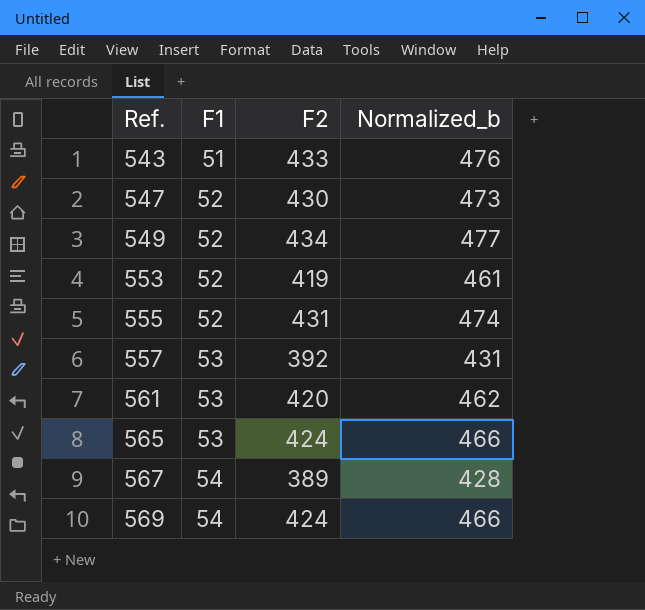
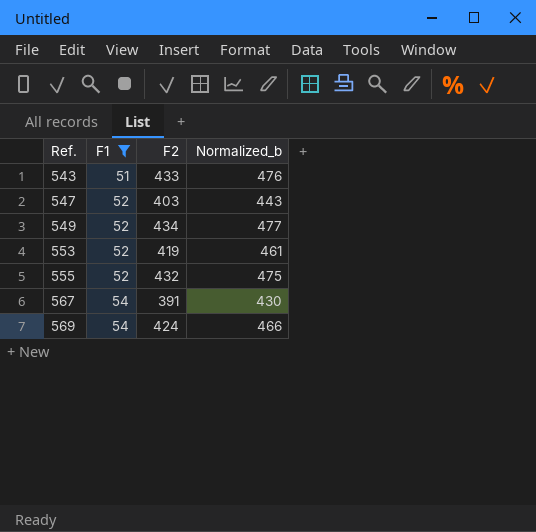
filter: none -> F1 != 53
547 | F2: 430 -> 403
547 | Normalized_b: 473 -> 443
555 | F2: 431 -> 432
555 | Normalized_b: 474 -> 475
567 | F2: 389 -> 391
567 | Normalized_b: 428 -> 430

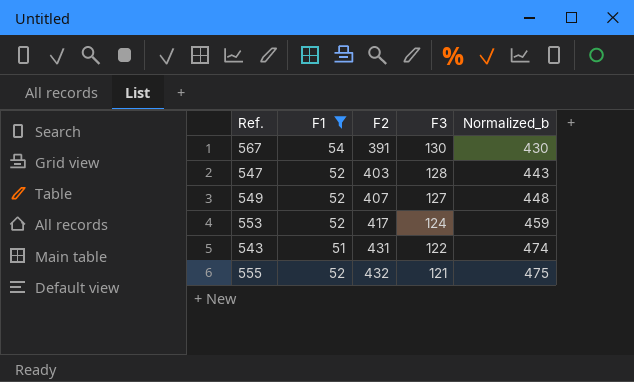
row order: Ref. ascending -> F2 ascending
column F3 | position: none -> 4
row 569: 54 | 424 | 466 -> none
549 | F2: 434 -> 407
549 | Normalized_b: 477 -> 448
553 | F2: 419 -> 417
553 | Normalized_b: 461 -> 459
543 | F2: 433 -> 431
543 | Normalized_b: 476 -> 474

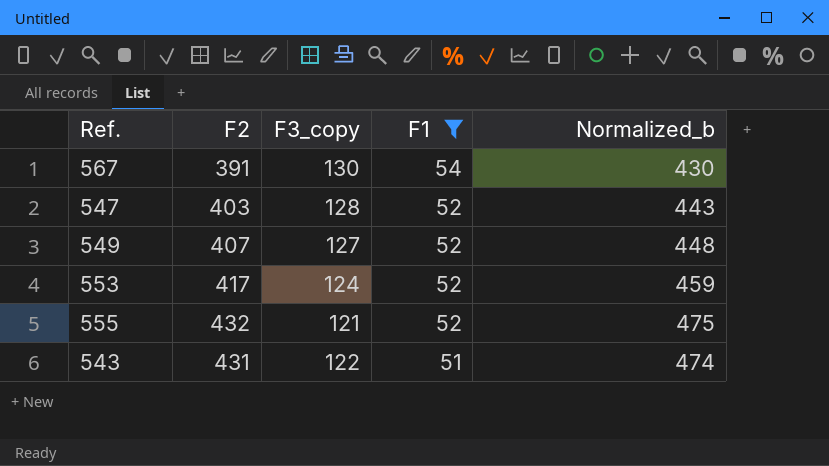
row order: F2 ascending -> F1 descending
column name: F3 -> F3_copy
column F1 | position: 2 -> 4

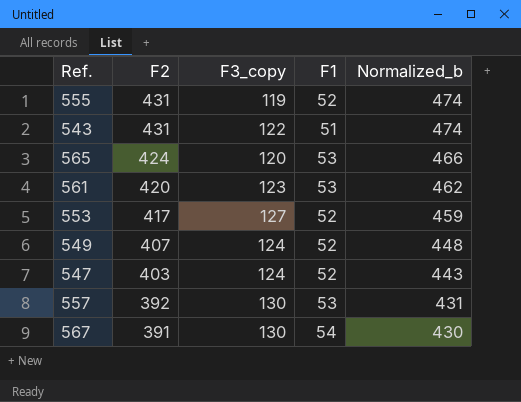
filter: F1 != 53 -> none
row order: F1 descending -> F2 descending
555 | F2: 432 -> 431
555 | F3_copy: 121 -> 119
555 | Normalized_b: 475 -> 474
553 | F3_copy: 124 -> 127
549 | F3_copy: 127 -> 124
547 | F3_copy: 128 -> 124

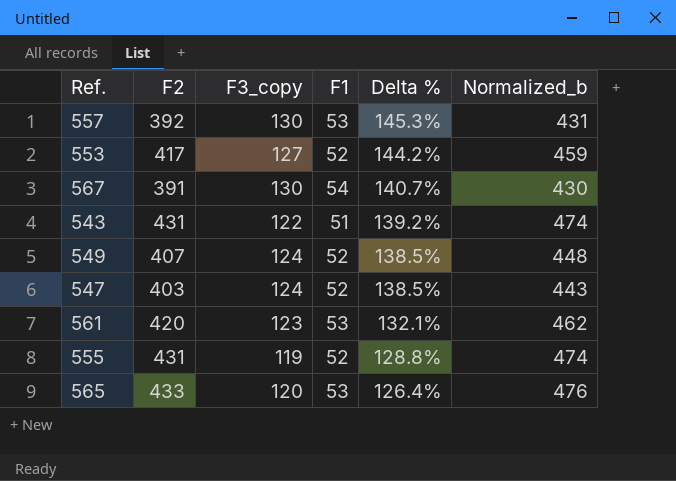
row order: F2 descending -> Delta % descending
column Delta % | formula: none -> ([F3_copy] - [F1]) / [F1]
565 | F2: 424 -> 433
565 | Normalized_b: 466 -> 476

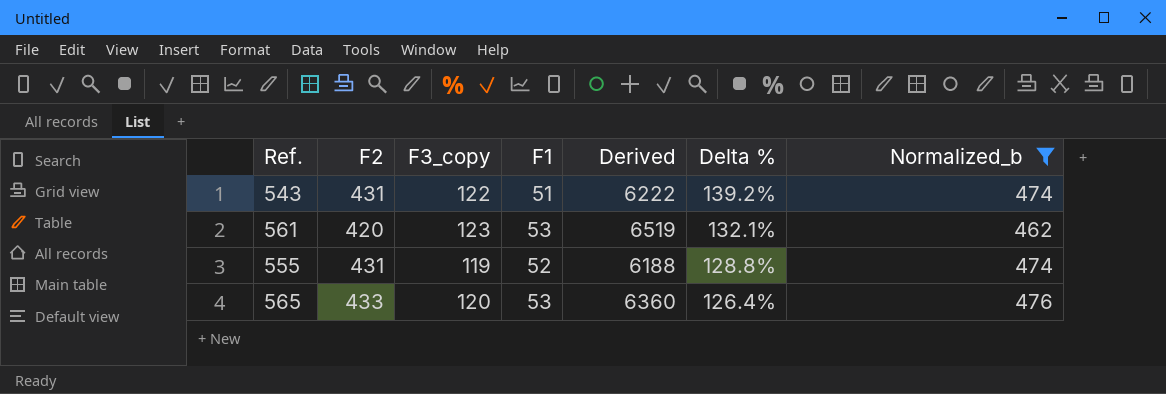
filter: none -> Normalized_b >= 462
column Derived | formula: none -> [F3_copy] * [F1]

